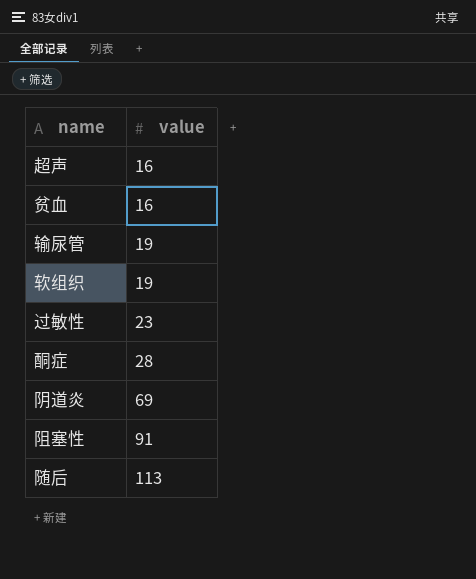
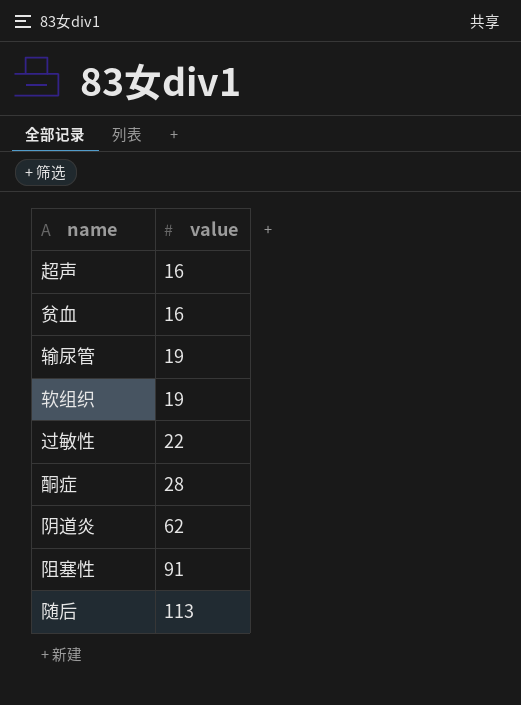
过敏性 | value: 23 -> 22
阴道炎 | value: 69 -> 62

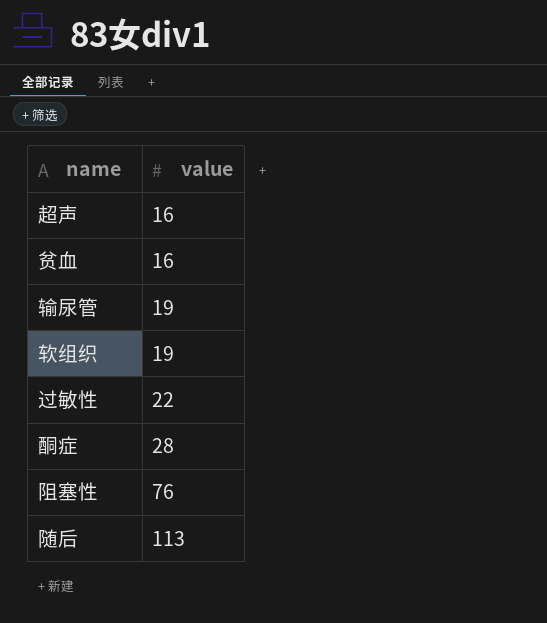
row 阴道炎: 62 -> none
阻塞性 | value: 91 -> 76

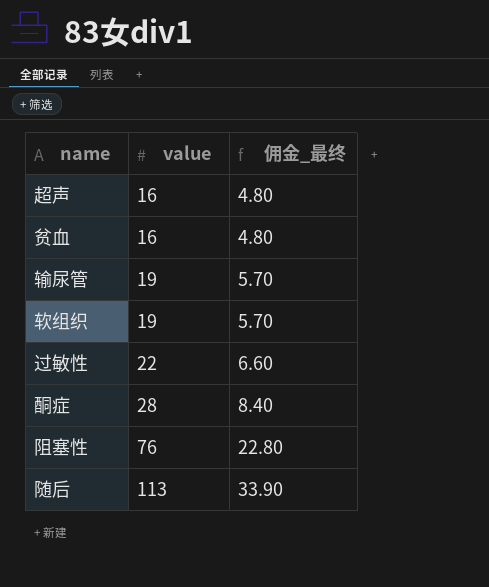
column 佣金_最终 | formula: none -> [value] * 0.3

